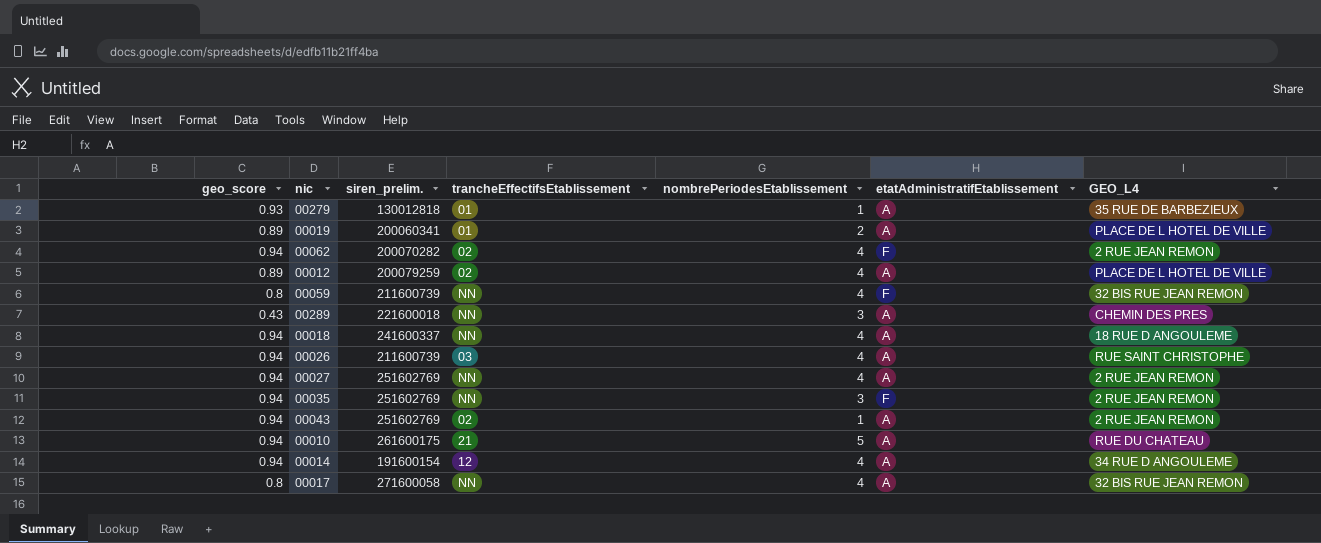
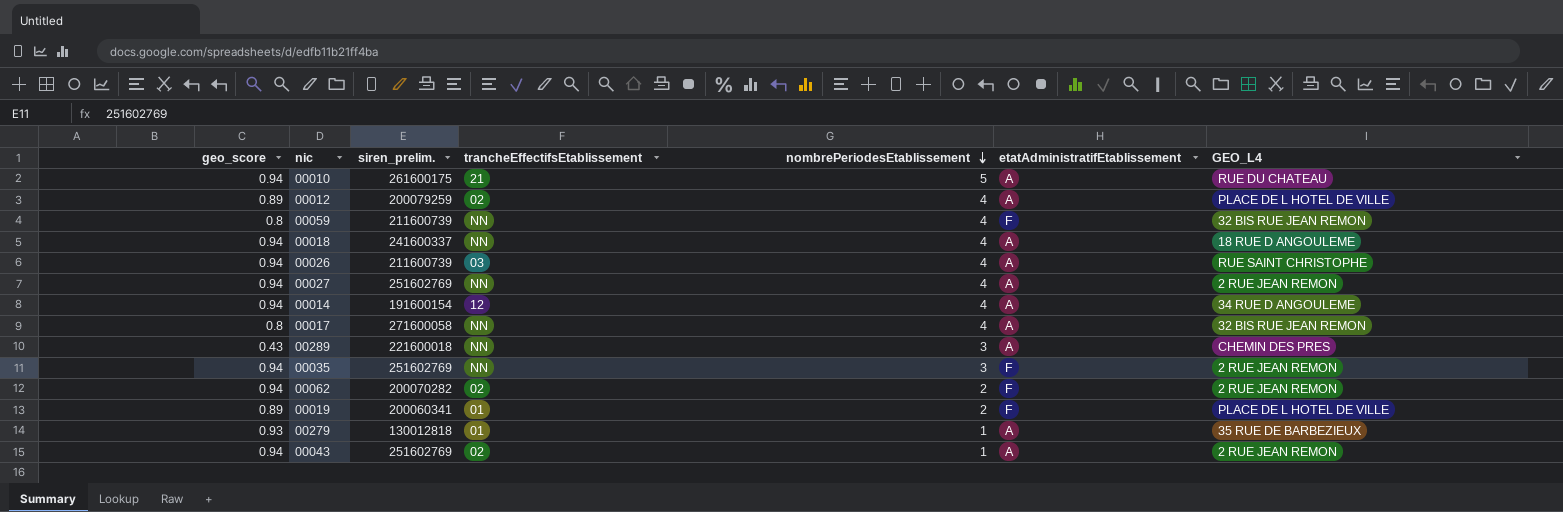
row order: none -> nombrePeriodesEtablissement descending
00062 | nombrePeriodesEtablissement: 4 -> 2
00019 | etatAdministratifEtablissement: A -> F

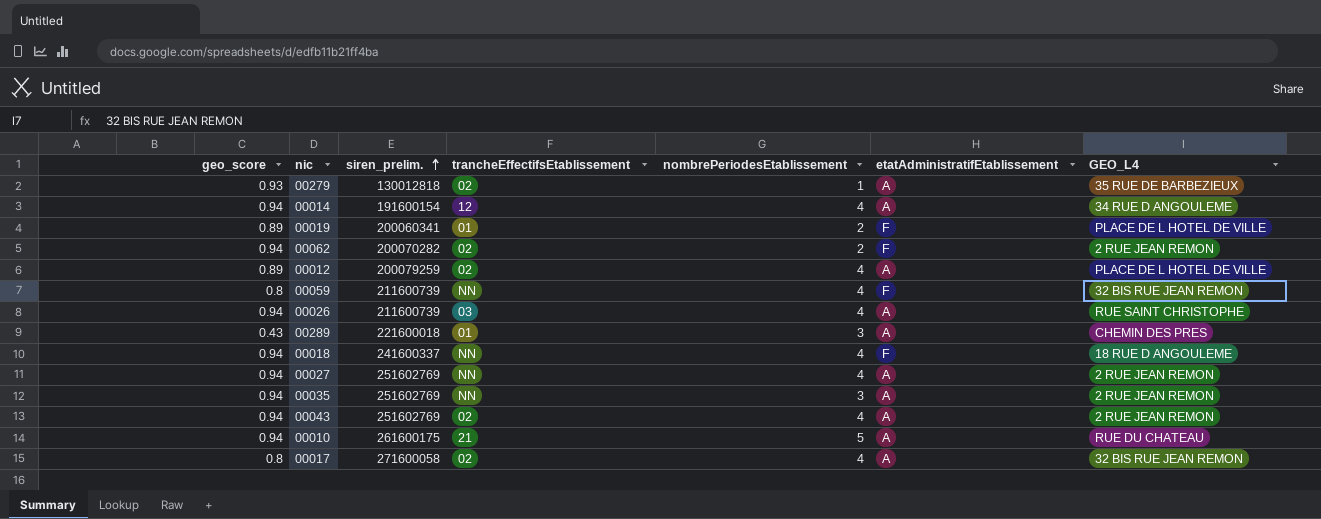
row order: nombrePeriodesEtablissement descending -> siren_prelim. ascending
00279 | trancheEffectifsEtablissement: 01 -> 02
00289 | trancheEffectifsEtablissement: NN -> 01
00018 | etatAdministratifEtablissement: A -> F
00035 | etatAdministratifEtablissement: F -> A
00043 | nombrePeriodesEtablissement: 1 -> 4
00017 | trancheEffectifsEtablissement: NN -> 02

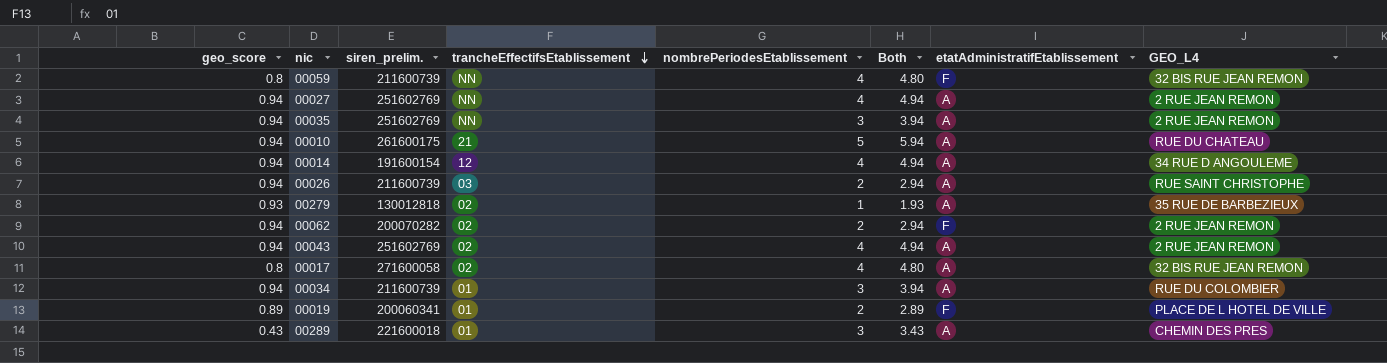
row order: siren_prelim. ascending -> trancheEffectifsEtablissement descending
column Both | formula: none -> [geo_score] + [nombrePeriodesEtablissement]
row 00012: 0.89 | 200079259 | 02 | 4 | A | PLACE DE L HOTEL DE VILLE -> none
row 00018: 0.94 | 241600337 | NN | 4 | F | 18 RUE D ANGOULEME -> none
00026 | nombrePeriodesEtablissement: 4 -> 2
row 00034: none -> 0.94 | 211600739 | 01 | 3 | 3.94 | A | RUE DU COLOMBIER

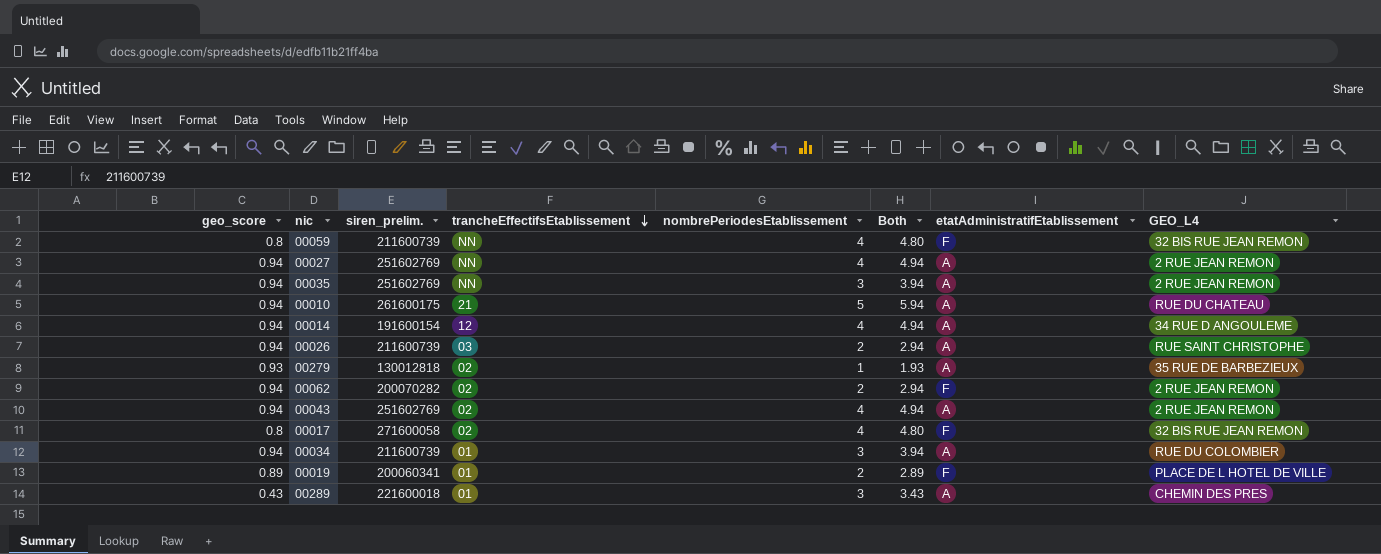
00017 | etatAdministratifEtablissement: A -> F

